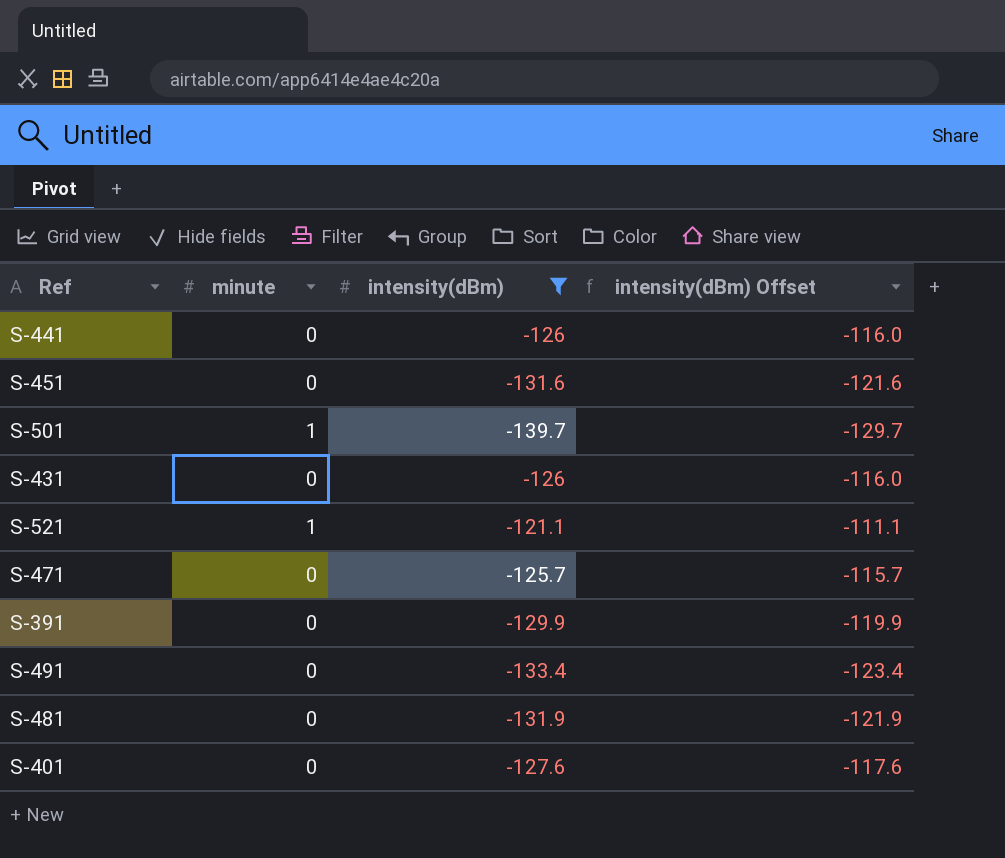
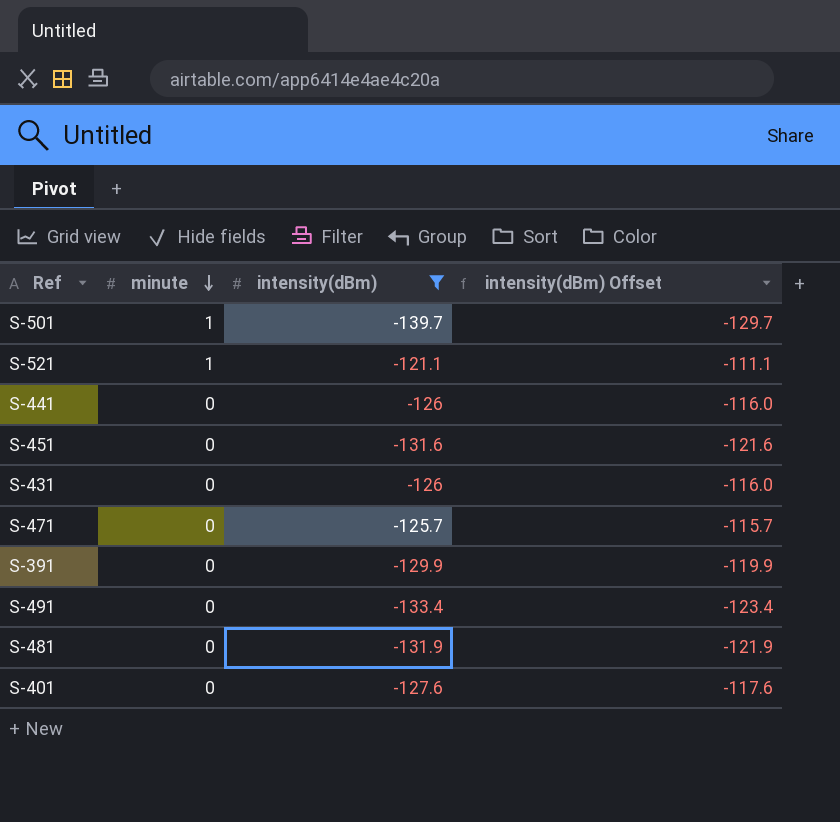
row order: none -> minute descending

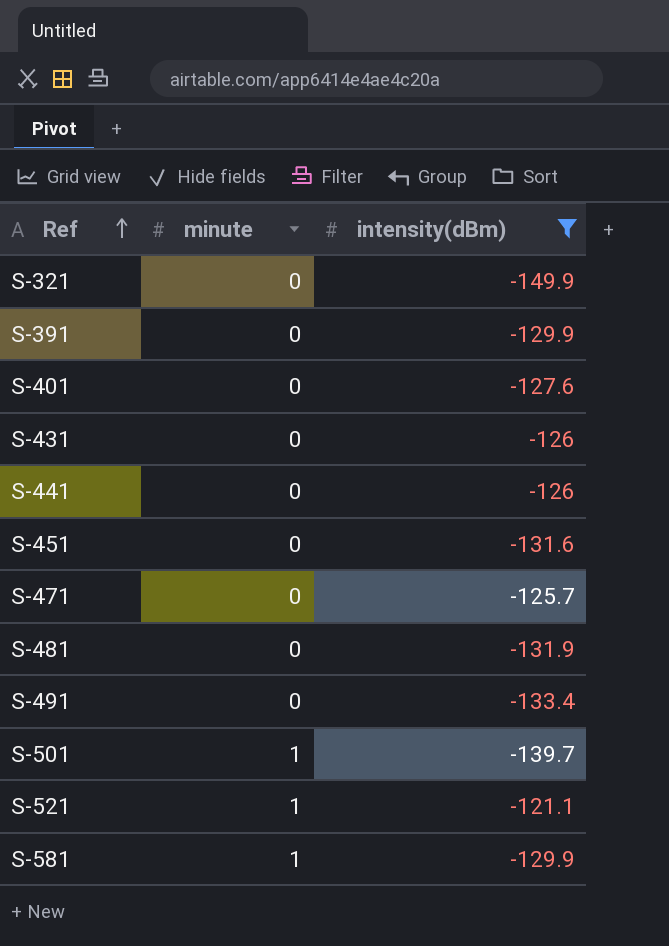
row order: minute descending -> Ref ascending
column intensity(dBm) Offset | formula: [intensity(dBm)] + 10 -> none
row S-321: none -> 0 | -149.9
row S-581: none -> 1 | -129.9

